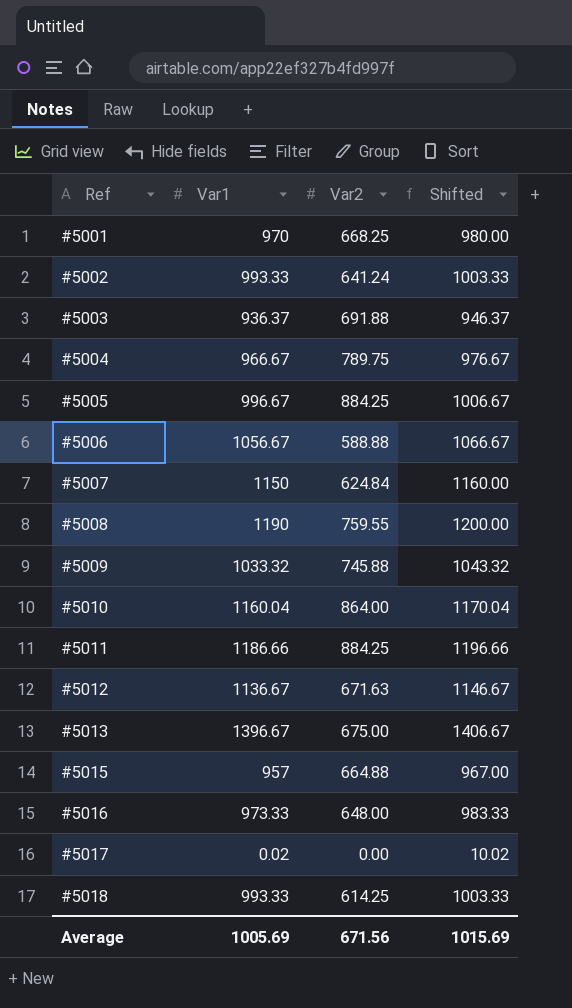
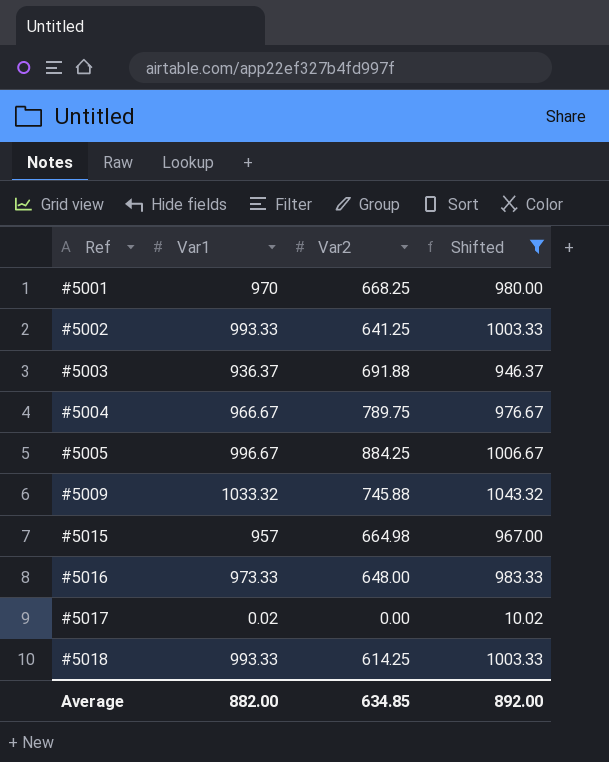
filter: none -> Shifted <= 1043.32
#5002 | Var2: 641.24 -> 641.25
#5015 | Var2: 664.88 -> 664.98
Average | Var1: 1005.69 -> 882.00
Average | Var2: 671.56 -> 634.85
Average | Shifted: 1015.69 -> 892.00

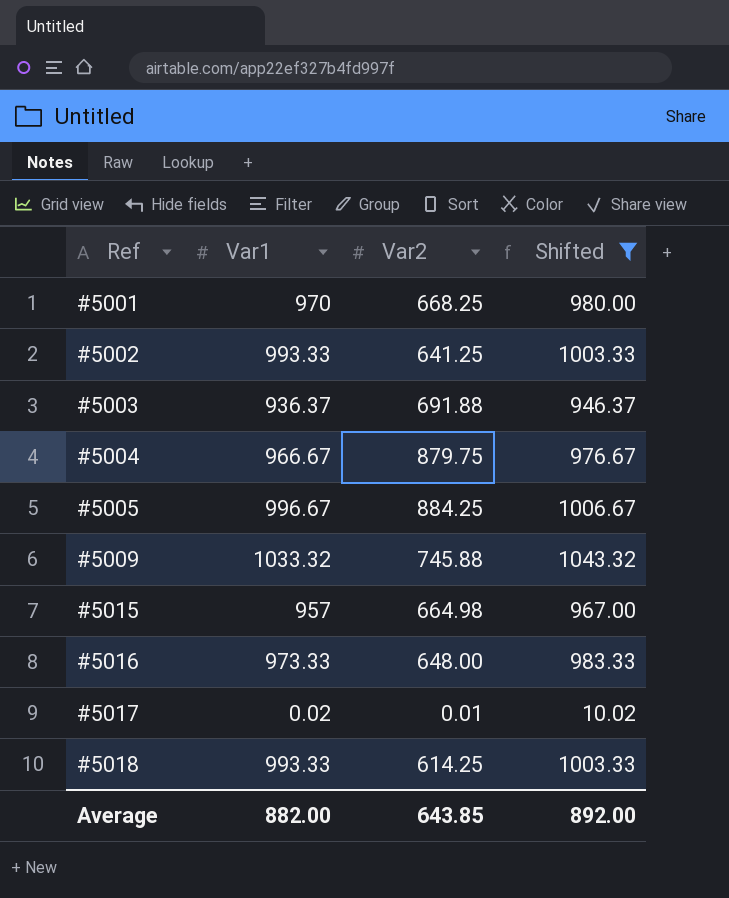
#5004 | Var2: 789.75 -> 879.75
#5017 | Var2: 0.00 -> 0.01
Average | Var2: 634.85 -> 643.85

